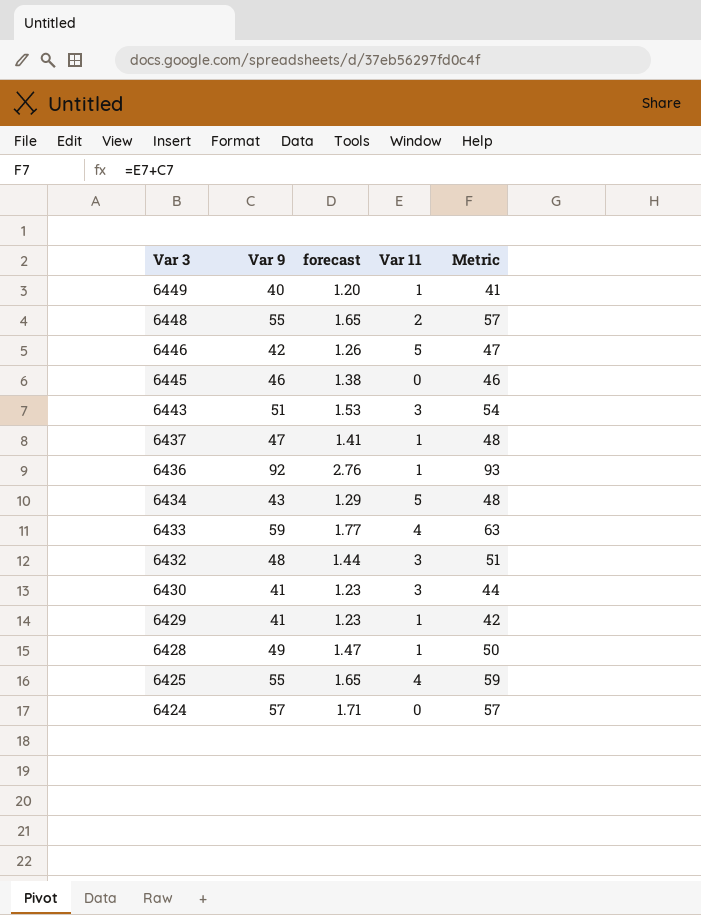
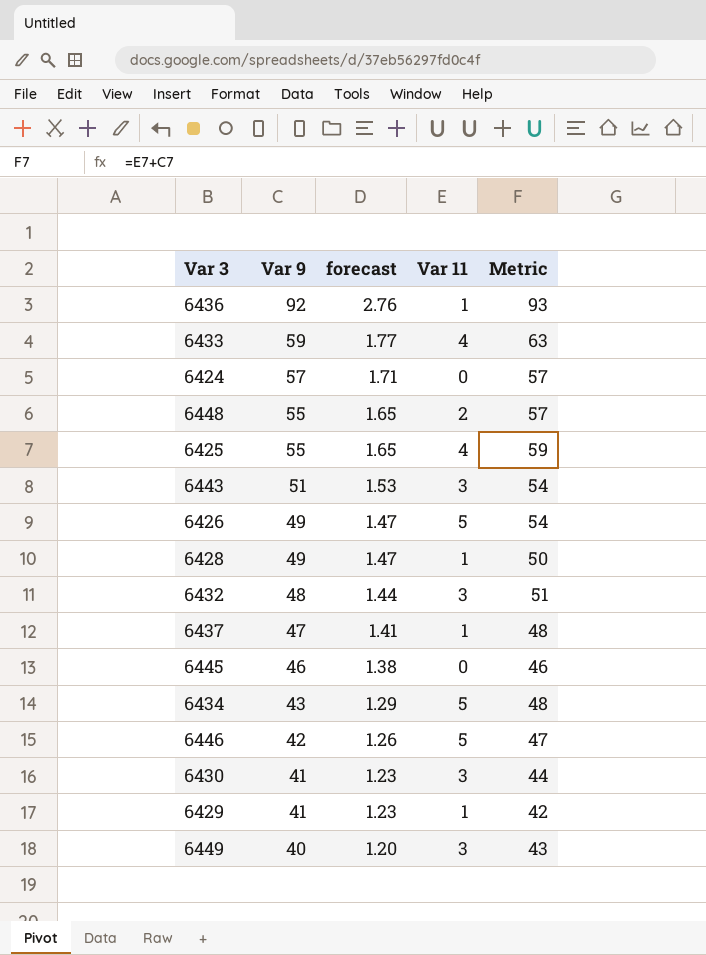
row order: Var 3 descending -> Var 9 descending
row 6426: none -> 49 | 1.47 | 5 | 54
6449 | Var 11: 1 -> 3
6449 | Metric: 41 -> 43

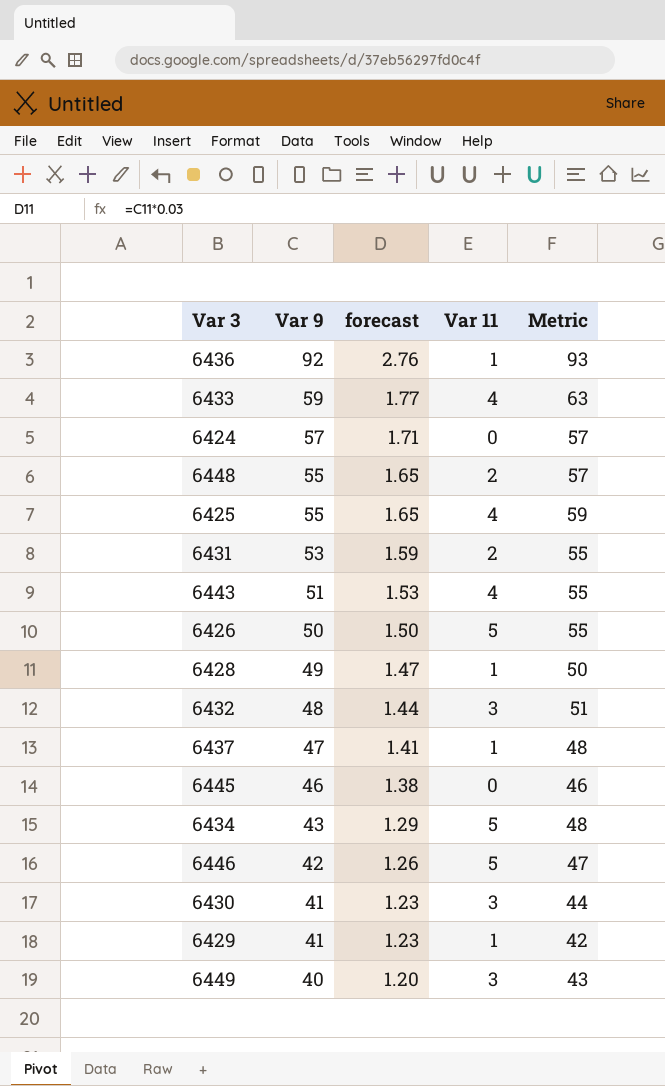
row 6431: none -> 53 | 1.59 | 2 | 55
6443 | Var 11: 3 -> 4
6443 | Metric: 54 -> 55
6426 | Var 9: 49 -> 50
6426 | forecast: 1.47 -> 1.50
6426 | Metric: 54 -> 55

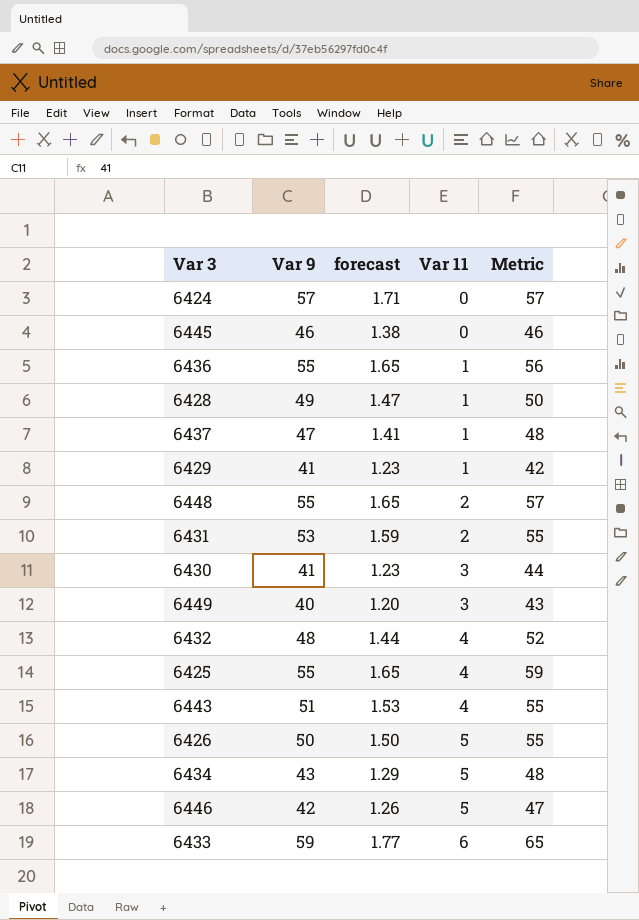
row order: Var 9 descending -> Var 11 ascending
6436 | Var 9: 92 -> 55
6436 | forecast: 2.76 -> 1.65
6436 | Metric: 93 -> 56
6432 | Var 11: 3 -> 4
6432 | Metric: 51 -> 52
6433 | Var 11: 4 -> 6
6433 | Metric: 63 -> 65

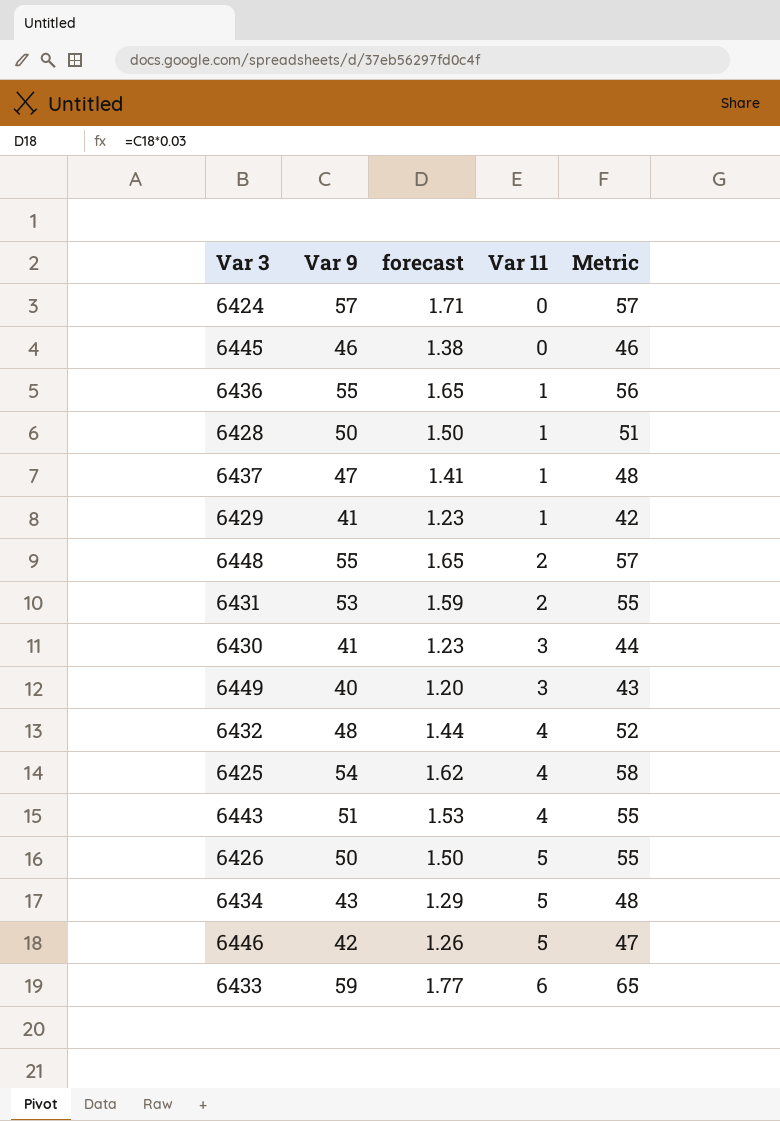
6428 | Var 9: 49 -> 50
6428 | forecast: 1.47 -> 1.50
6428 | Metric: 50 -> 51
6425 | Var 9: 55 -> 54
6425 | forecast: 1.65 -> 1.62
6425 | Metric: 59 -> 58

